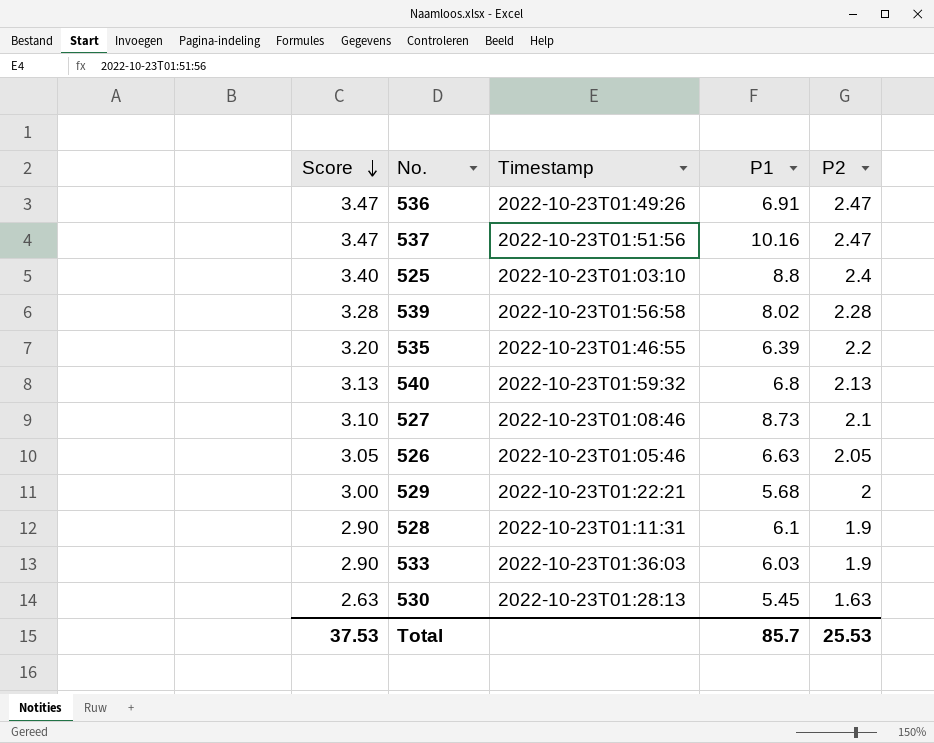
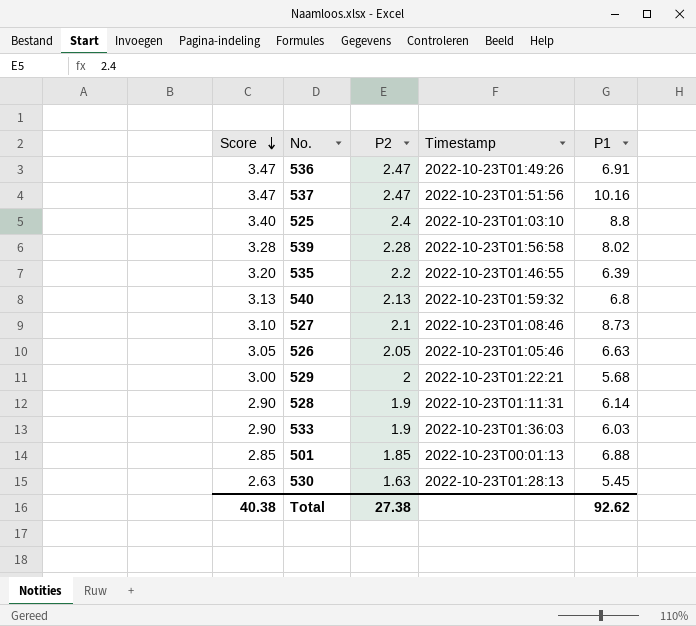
column P2 | position: 5 -> 3
528 | P1: 6.1 -> 6.14
row 501: none -> 2.85 | 1.85 | 2022-10-23T00:01:13 | 6.88
Total | Score: 37.53 -> 40.38
Total | P2: 25.53 -> 27.38
Total | P1: 85.7 -> 92.62

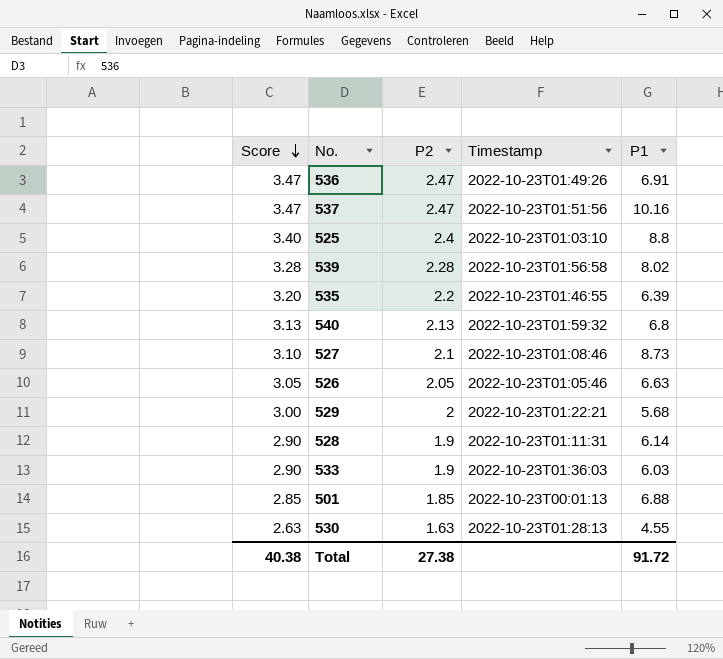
530 | P1: 5.45 -> 4.55
Total | P1: 92.62 -> 91.72

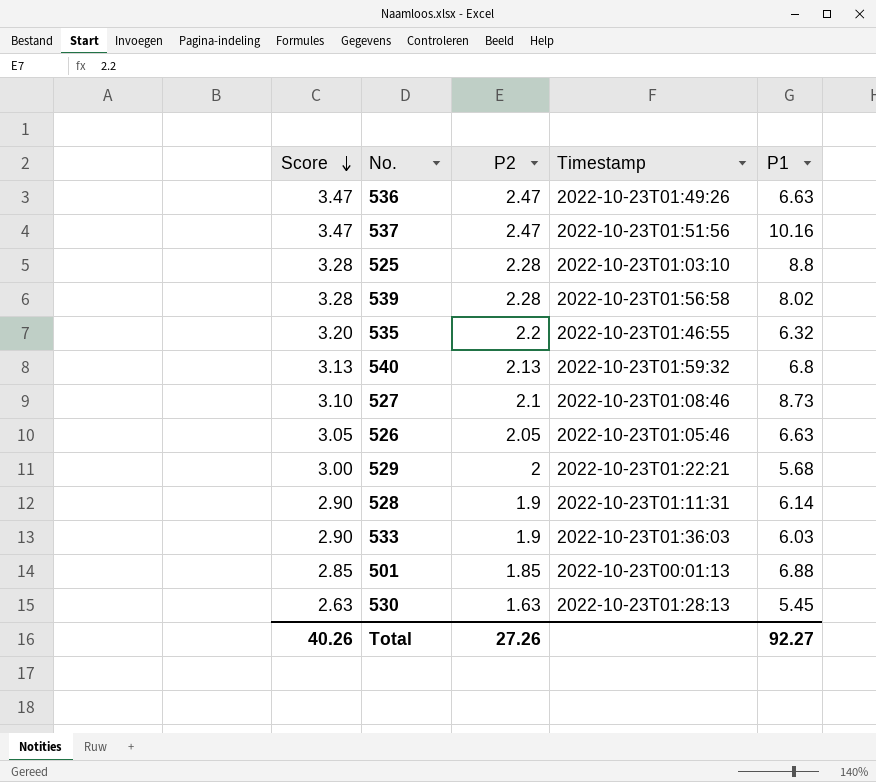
536 | P1: 6.91 -> 6.63
525 | Score: 3.40 -> 3.28
525 | P2: 2.4 -> 2.28
535 | P1: 6.39 -> 6.32
530 | P1: 4.55 -> 5.45
Total | Score: 40.38 -> 40.26
Total | P2: 27.38 -> 27.26
Total | P1: 91.72 -> 92.27

